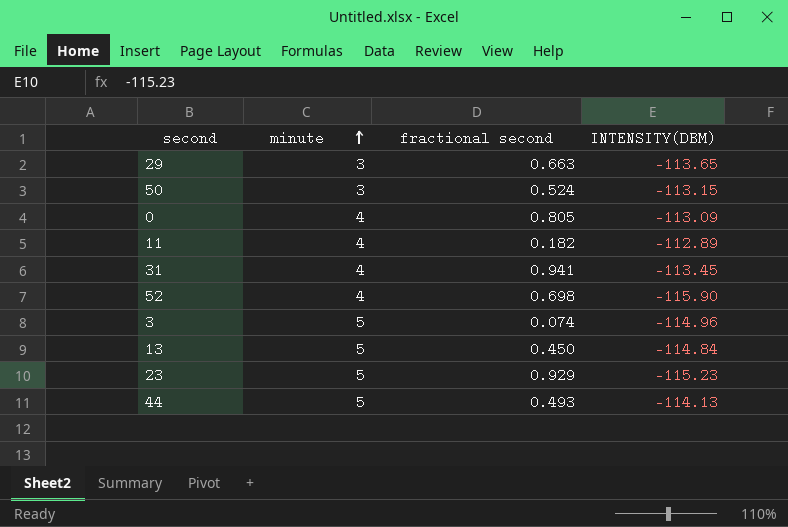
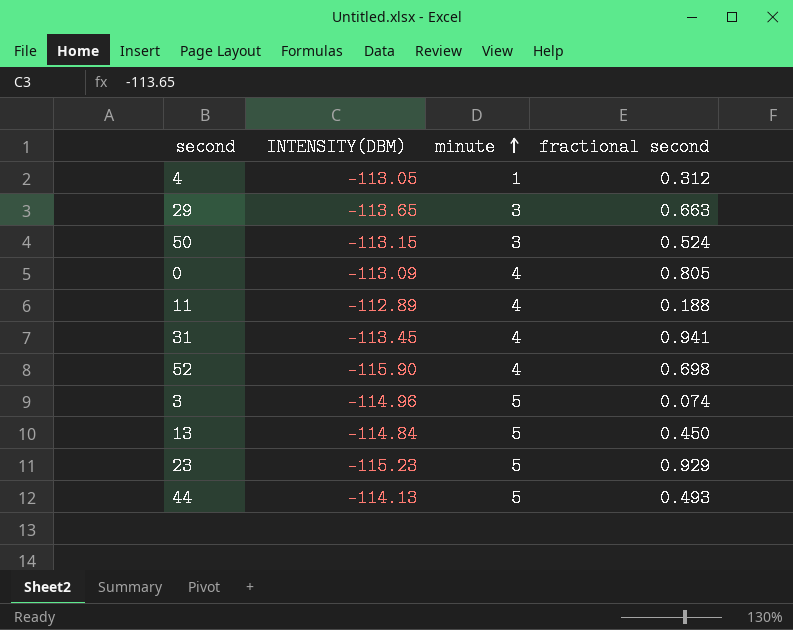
column INTENSITY(DBM) | position: 4 -> 2
row 4: none -> -113.05 | 1 | 0.312
11 | fractional second: 0.182 -> 0.188

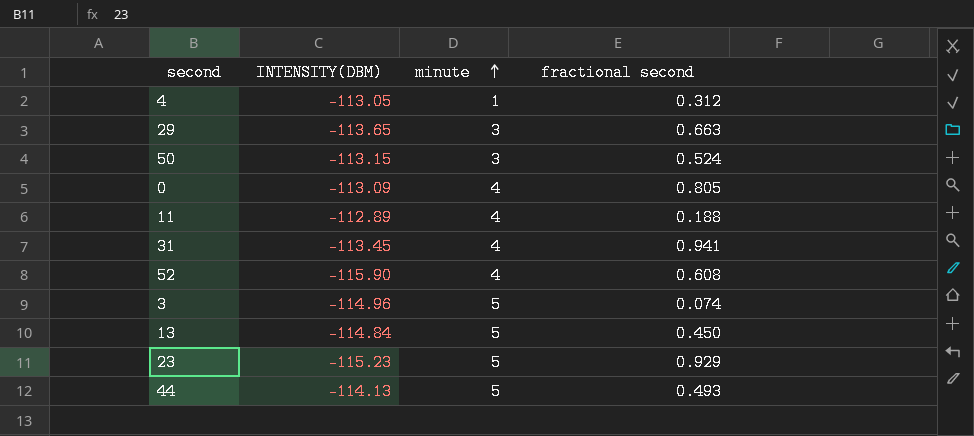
52 | fractional second: 0.698 -> 0.608

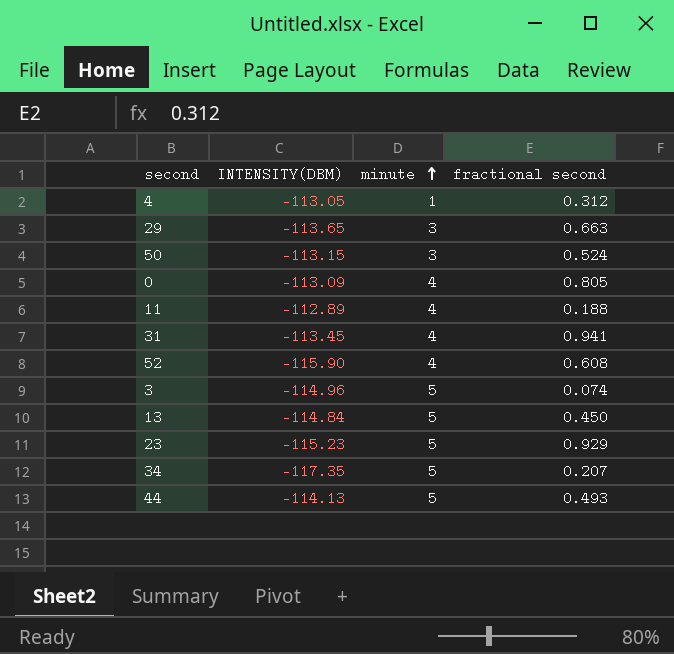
row 34: none -> -117.35 | 5 | 0.207

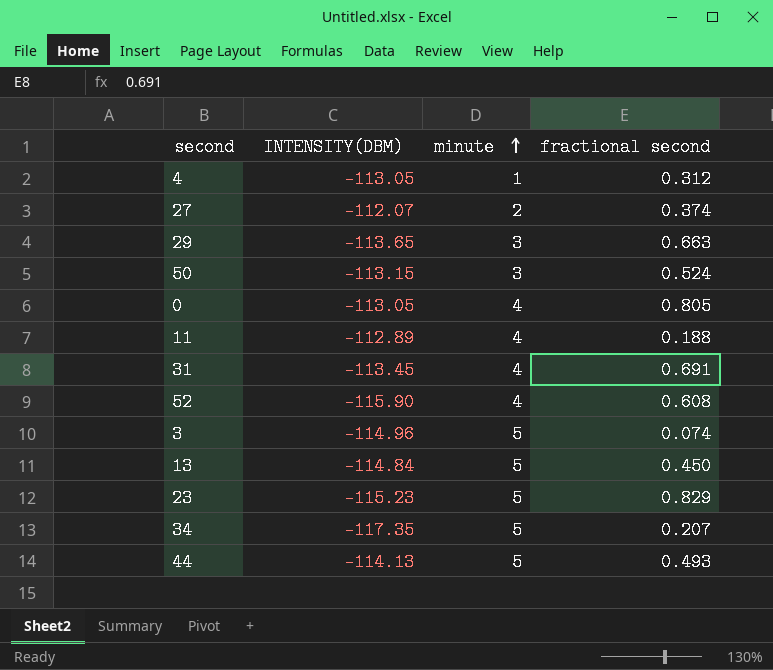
row 27: none -> -112.07 | 2 | 0.374
0 | INTENSITY(DBM): -113.09 -> -113.05
31 | fractional second: 0.941 -> 0.691
23 | fractional second: 0.929 -> 0.829

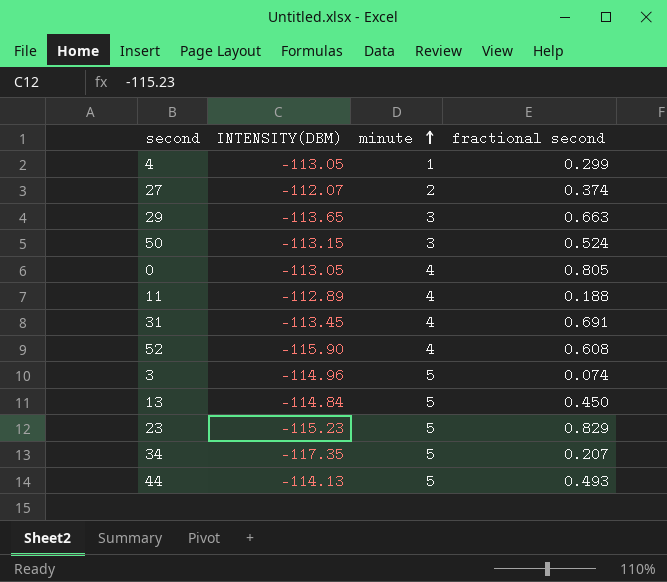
4 | fractional second: 0.312 -> 0.299

